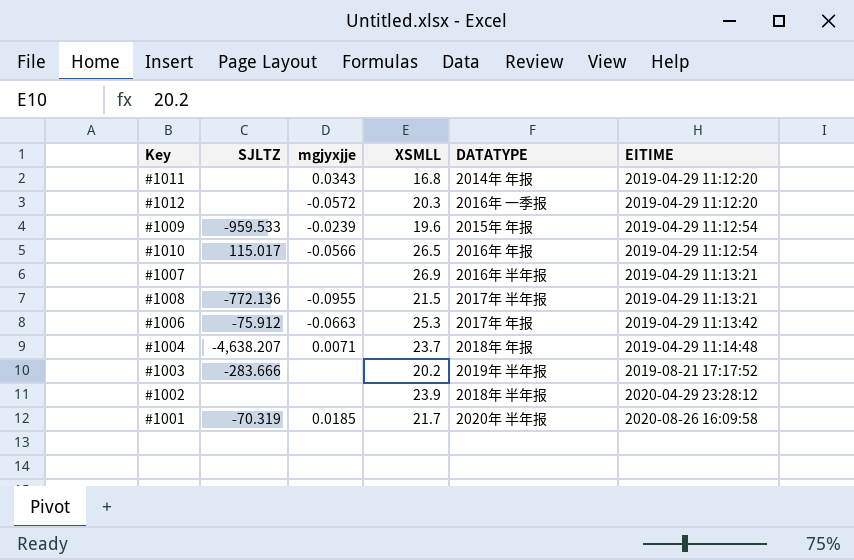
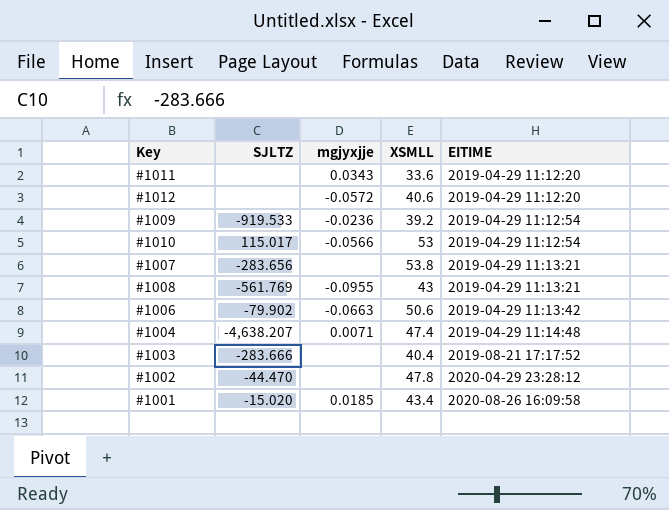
column DATATYPE | position: 5 -> none
#1011 | XSMLL: 16.8 -> 33.6
#1012 | XSMLL: 20.3 -> 40.6
#1009 | SJLTZ: -959.533 -> -919.533
#1009 | mgjyxjje: -0.0239 -> -0.0236
#1009 | XSMLL: 19.6 -> 39.2
#1010 | XSMLL: 26.5 -> 53
#1007 | SJLTZ: none -> -283.656
#1007 | XSMLL: 26.9 -> 53.8
#1008 | SJLTZ: -772.136 -> -561.769
#1008 | XSMLL: 21.5 -> 43
#1006 | SJLTZ: -75.912 -> -79.902
#1006 | XSMLL: 25.3 -> 50.6
#1004 | XSMLL: 23.7 -> 47.4
#1003 | XSMLL: 20.2 -> 40.4
#1002 | SJLTZ: none -> -44.470
#1002 | XSMLL: 23.9 -> 47.8
#1001 | SJLTZ: -70.319 -> -15.020
#1001 | XSMLL: 21.7 -> 43.4

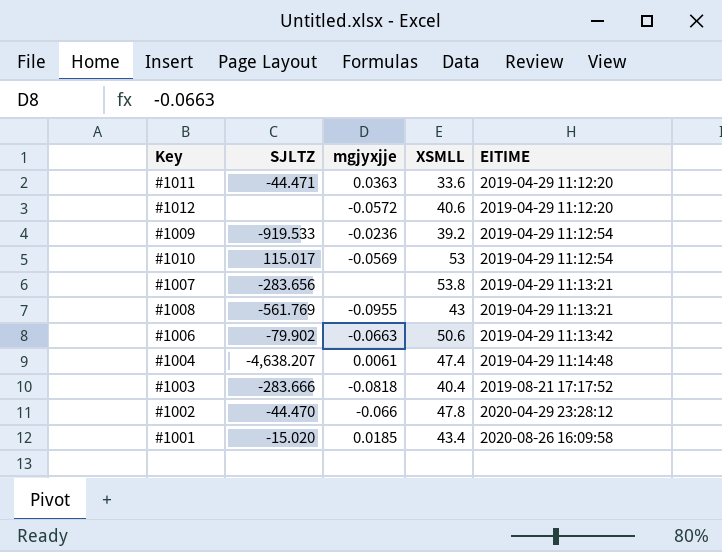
#1011 | SJLTZ: none -> -44.471
#1011 | mgjyxjje: 0.0343 -> 0.0363
#1010 | mgjyxjje: -0.0566 -> -0.0569
#1004 | mgjyxjje: 0.0071 -> 0.0061
#1003 | mgjyxjje: none -> -0.0818
#1002 | mgjyxjje: none -> -0.066

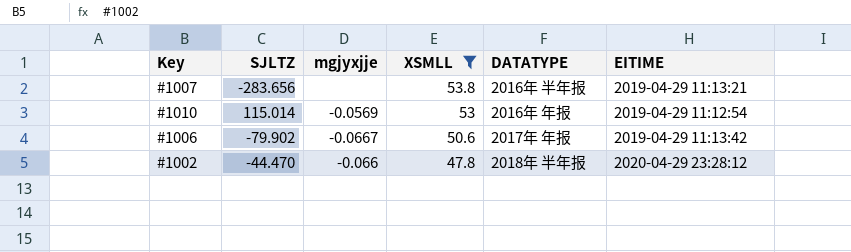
filter: none -> XSMLL >= 47.8
row order: EITIME ascending -> XSMLL descending
column DATATYPE | position: none -> 5
#1010 | SJLTZ: 115.017 -> 115.014
#1006 | mgjyxjje: -0.0663 -> -0.0667

